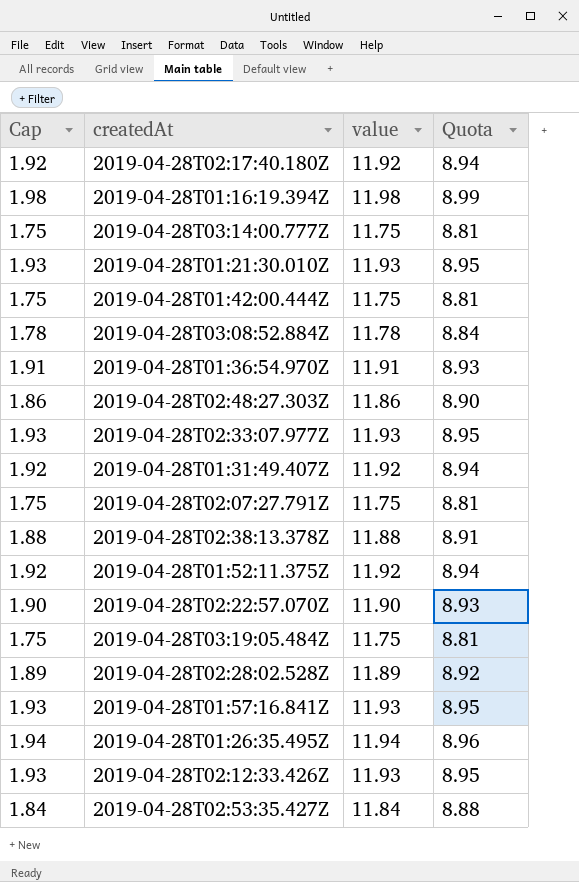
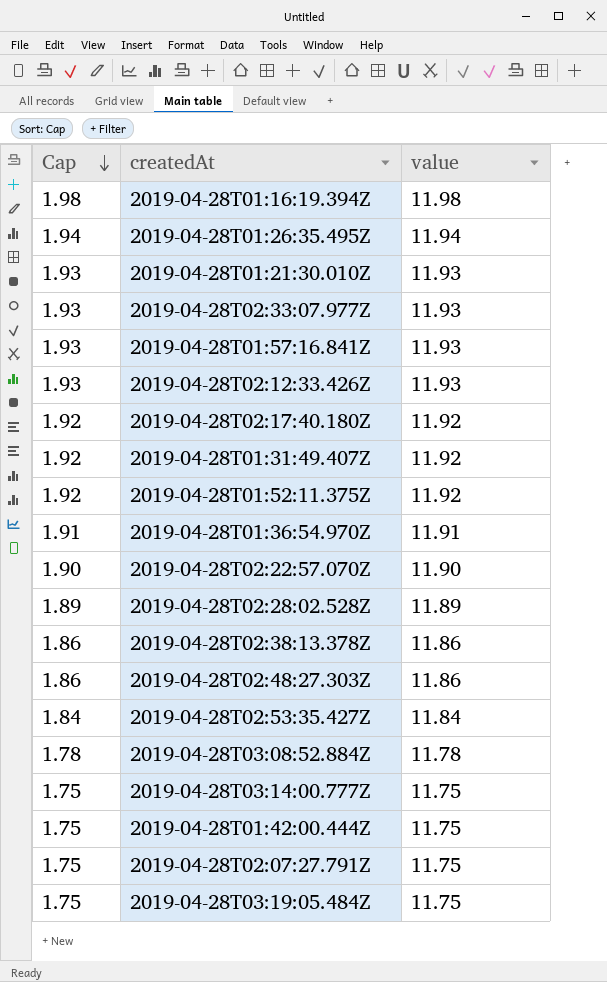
row order: none -> Cap descending
column Quota | formula: [value] * 0.75 -> none
2019-04-28T02:38:13.378Z | Cap: 1.88 -> 1.86
2019-04-28T02:38:13.378Z | value: 11.88 -> 11.86

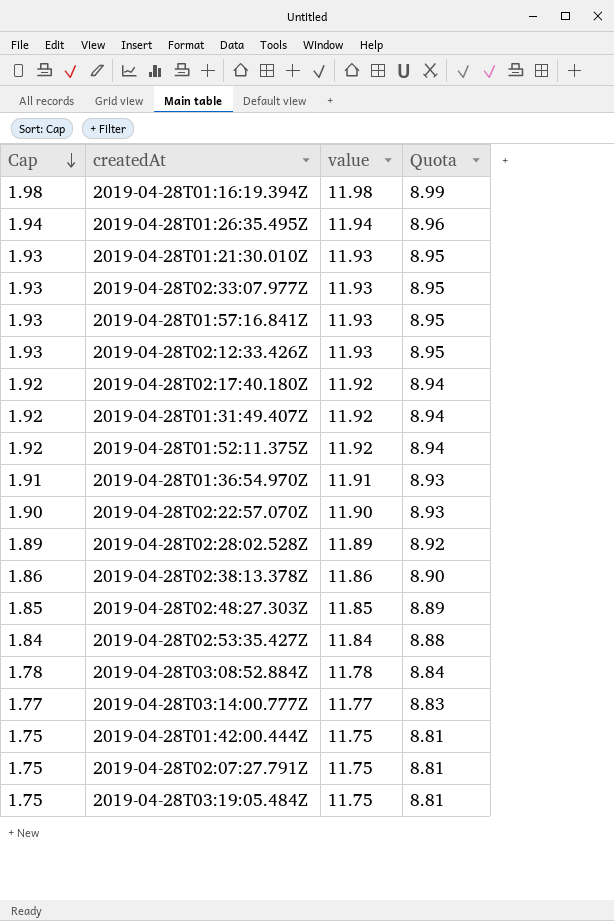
column Quota | formula: none -> [value] * 0.75
2019-04-28T02:48:27.303Z | Cap: 1.86 -> 1.85
2019-04-28T02:48:27.303Z | value: 11.86 -> 11.85
2019-04-28T03:14:00.777Z | Cap: 1.75 -> 1.77
2019-04-28T03:14:00.777Z | value: 11.75 -> 11.77

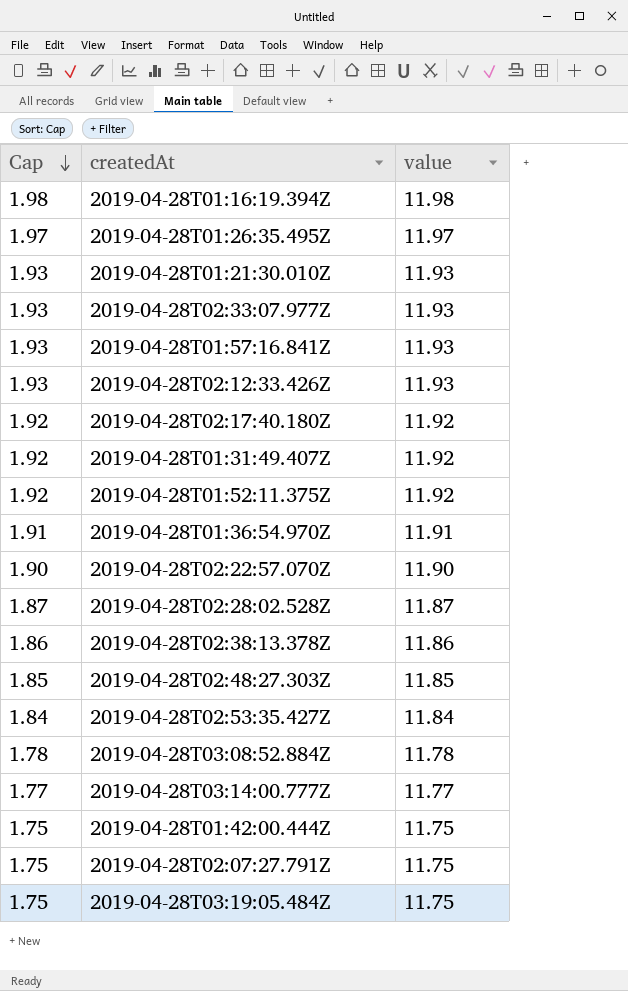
column Quota | formula: [value] * 0.75 -> none
2019-04-28T01:26:35.495Z | Cap: 1.94 -> 1.97
2019-04-28T01:26:35.495Z | value: 11.94 -> 11.97
2019-04-28T02:28:02.528Z | Cap: 1.89 -> 1.87
2019-04-28T02:28:02.528Z | value: 11.89 -> 11.87

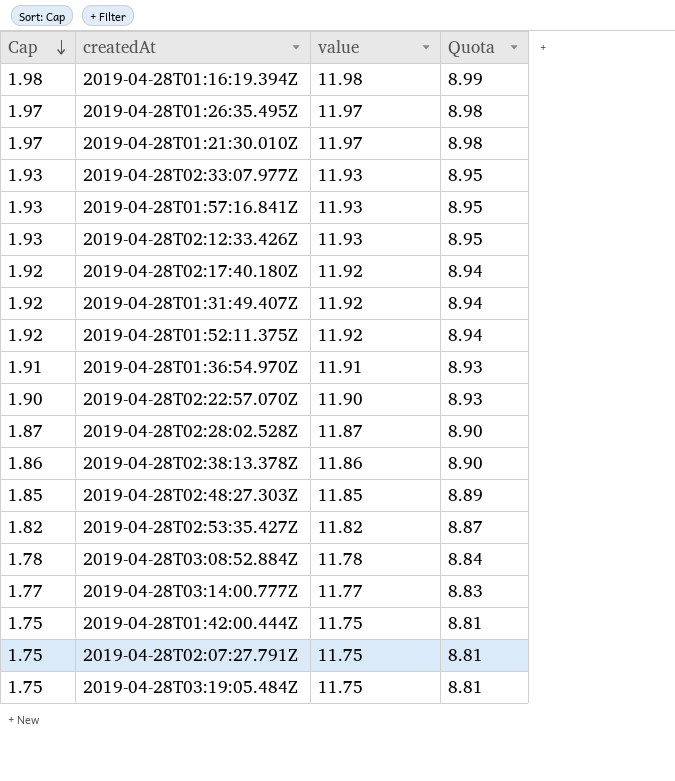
column Quota | formula: none -> [value] * 0.75
2019-04-28T01:21:30.010Z | Cap: 1.93 -> 1.97
2019-04-28T01:21:30.010Z | value: 11.93 -> 11.97
2019-04-28T02:53:35.427Z | Cap: 1.84 -> 1.82
2019-04-28T02:53:35.427Z | value: 11.84 -> 11.82

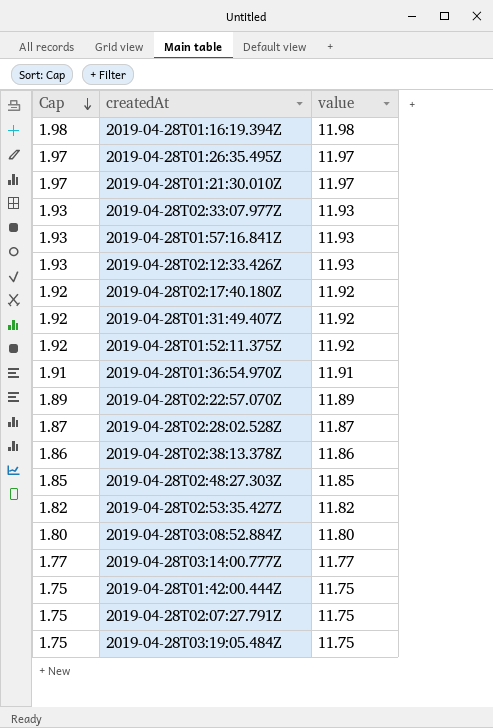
column Quota | formula: [value] * 0.75 -> none
2019-04-28T02:22:57.070Z | Cap: 1.90 -> 1.89
2019-04-28T02:22:57.070Z | value: 11.90 -> 11.89
2019-04-28T03:08:52.884Z | Cap: 1.78 -> 1.80
2019-04-28T03:08:52.884Z | value: 11.78 -> 11.80

